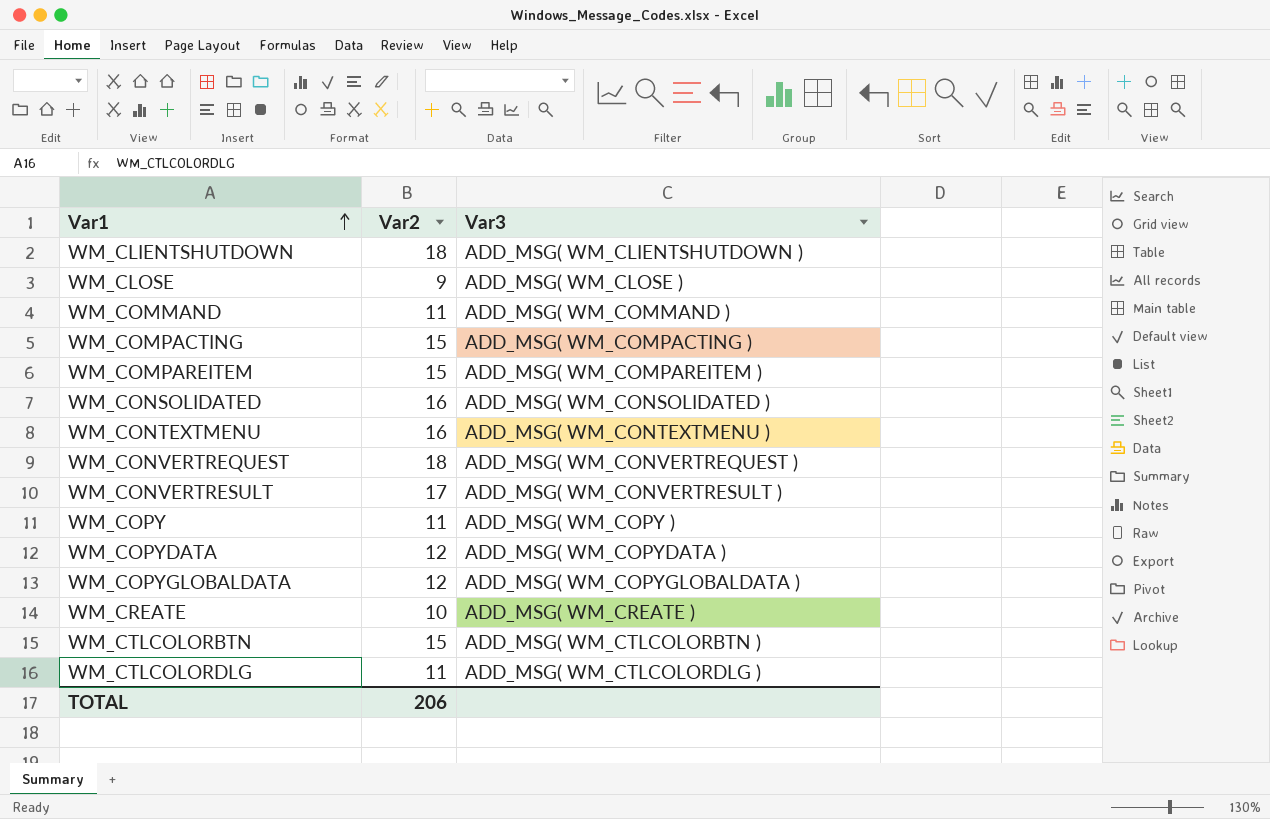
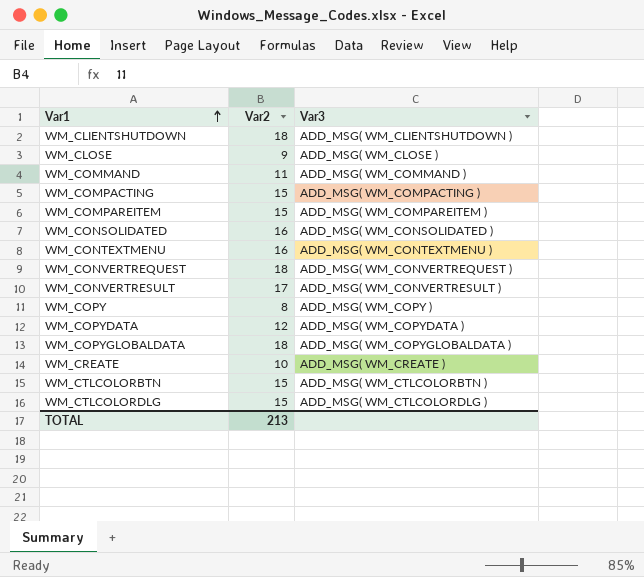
WM_COPY | Var2: 11 -> 8
WM_COPYGLOBALDATA | Var2: 12 -> 18
WM_CTLCOLORDLG | Var2: 11 -> 15
TOTAL | Var2: 206 -> 213

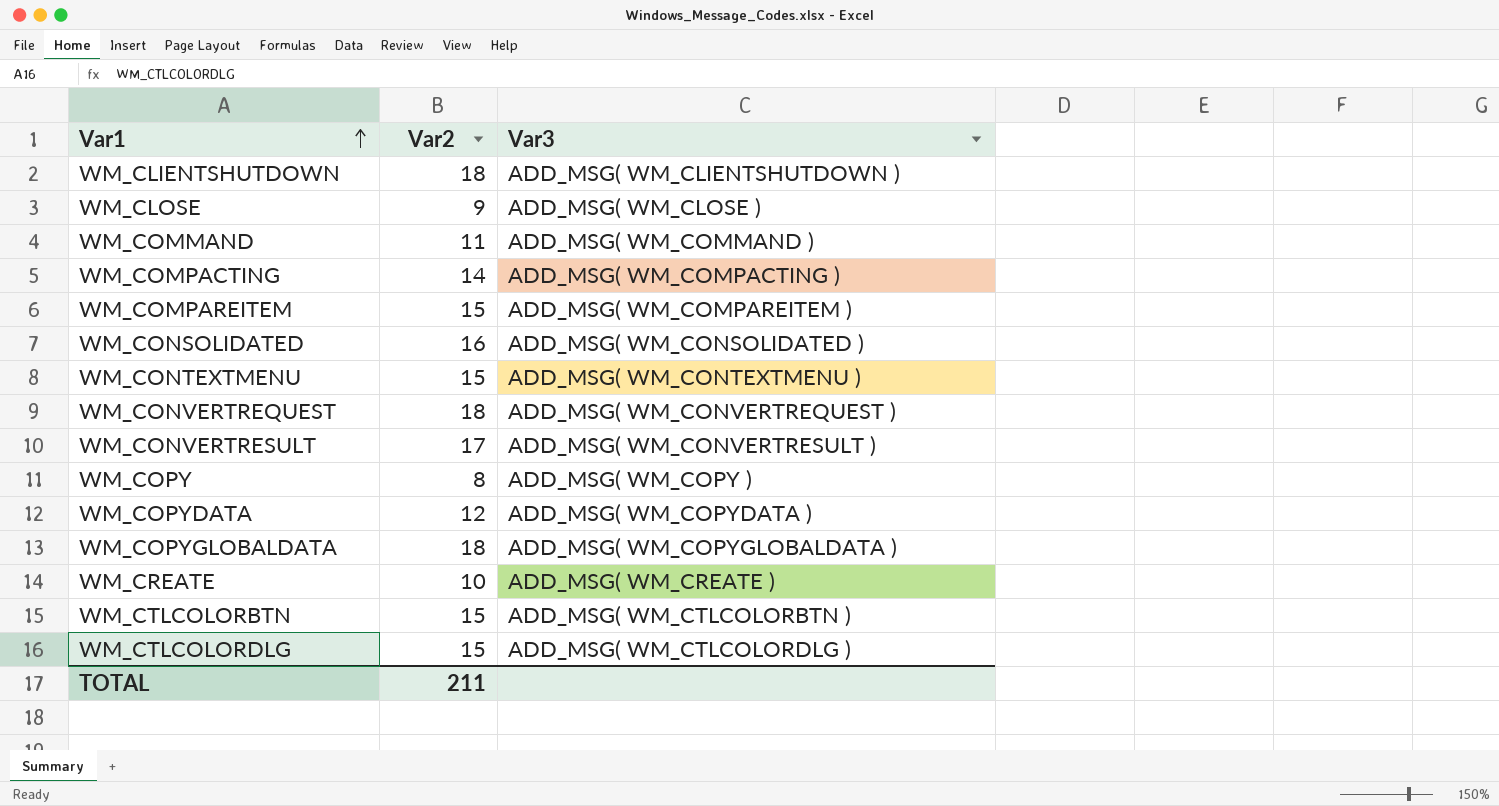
WM_COMPACTING | Var2: 15 -> 14
WM_CONTEXTMENU | Var2: 16 -> 15
TOTAL | Var2: 213 -> 211

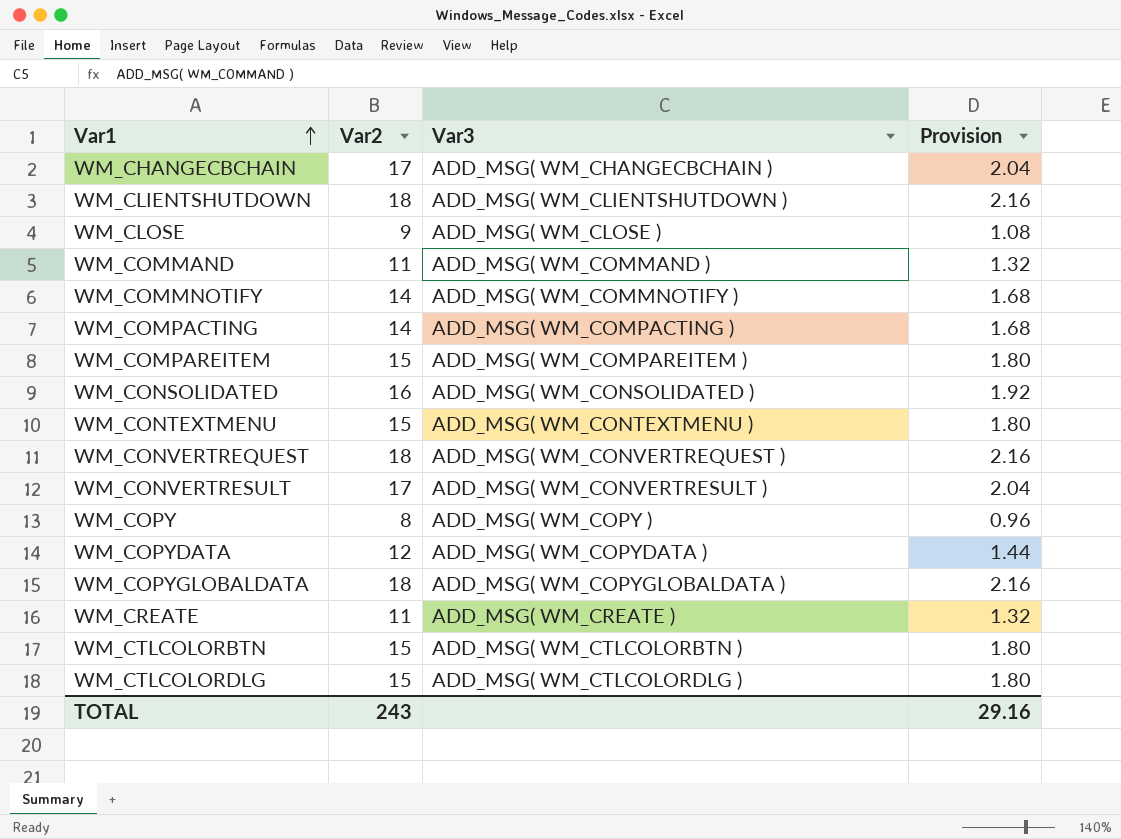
column Provision | formula: none -> [Var2] * 0.12
row WM_CHANGECBCHAIN: none -> 17 | ADD_MSG( WM_CHANGECBCHAIN ) | 2.04
row WM_COMMNOTIFY: none -> 14 | ADD_MSG( WM_COMMNOTIFY ) | 1.68
WM_CREATE | Var2: 10 -> 11
TOTAL | Var2: 211 -> 243

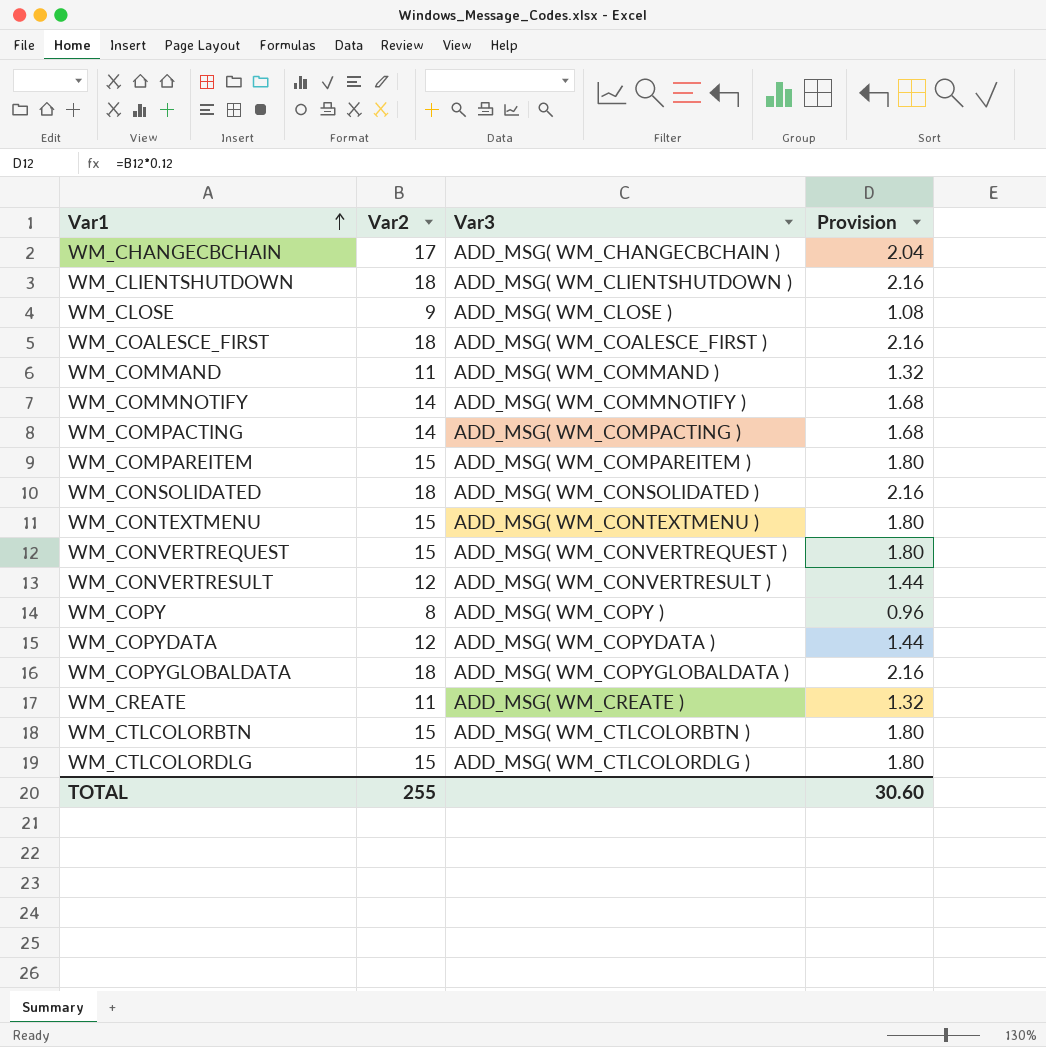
row WM_COALESCE_FIRST: none -> 18 | ADD_MSG( WM_COALESCE_FIRST ) | 2.16
WM_CONSOLIDATED | Var2: 16 -> 18
WM_CONSOLIDATED | Provision: 1.92 -> 2.16
WM_CONVERTREQUEST | Var2: 18 -> 15
WM_CONVERTREQUEST | Provision: 2.16 -> 1.80
WM_CONVERTRESULT | Var2: 17 -> 12
WM_CONVERTRESULT | Provision: 2.04 -> 1.44
TOTAL | Var2: 243 -> 255
TOTAL | Provision: 29.16 -> 30.60

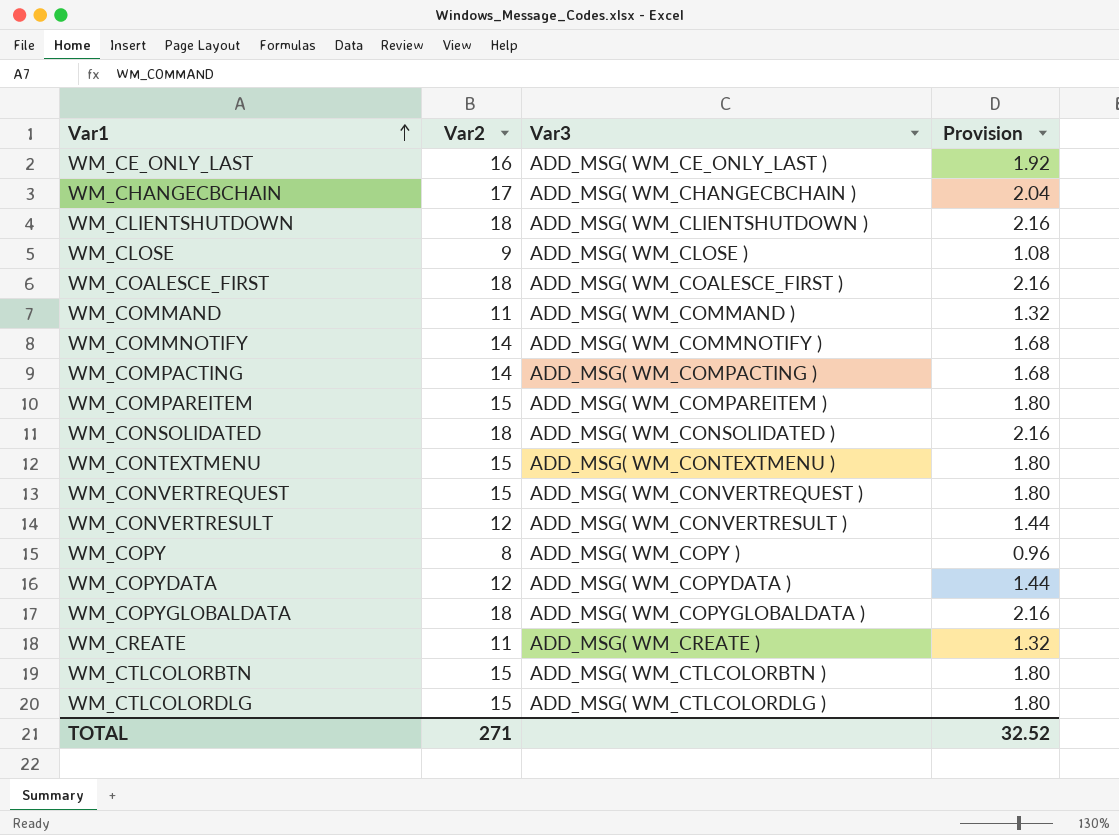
row WM_CE_ONLY_LAST: none -> 16 | ADD_MSG( WM_CE_ONLY_LAST ) | 1.92
TOTAL | Var2: 255 -> 271
TOTAL | Provision: 30.60 -> 32.52

